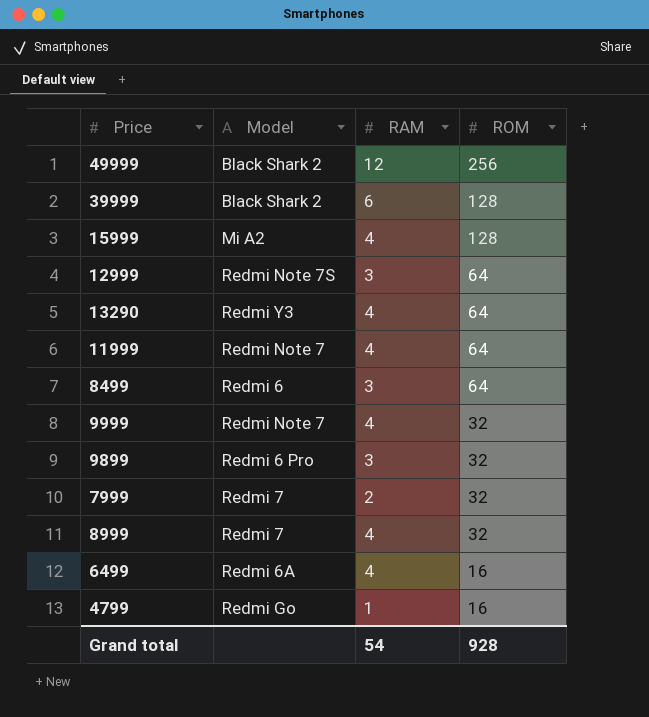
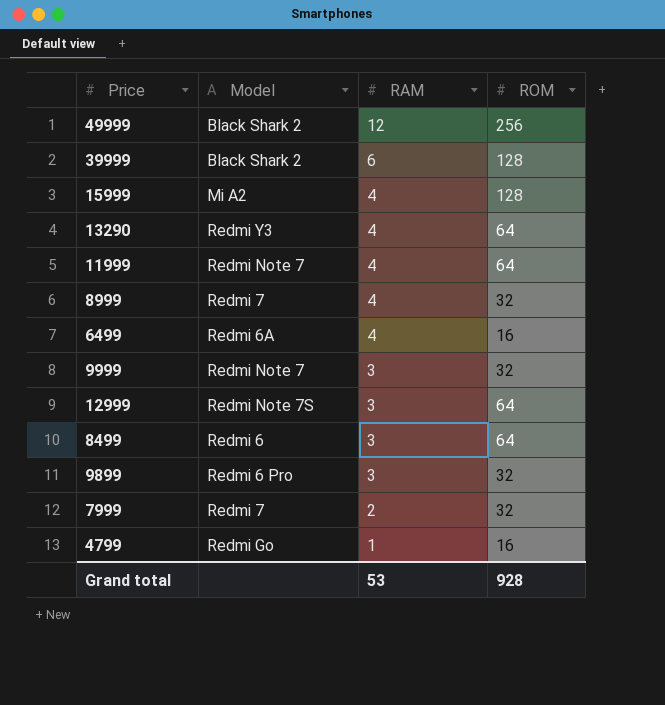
row order: ROM descending -> RAM descending
9999 | RAM: 4 -> 3
Grand total | RAM: 54 -> 53

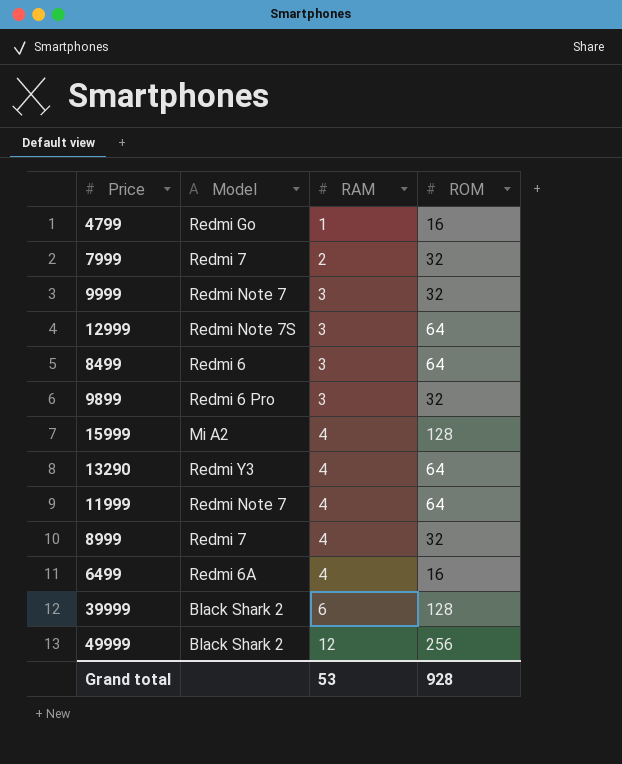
row order: RAM descending -> RAM ascending

